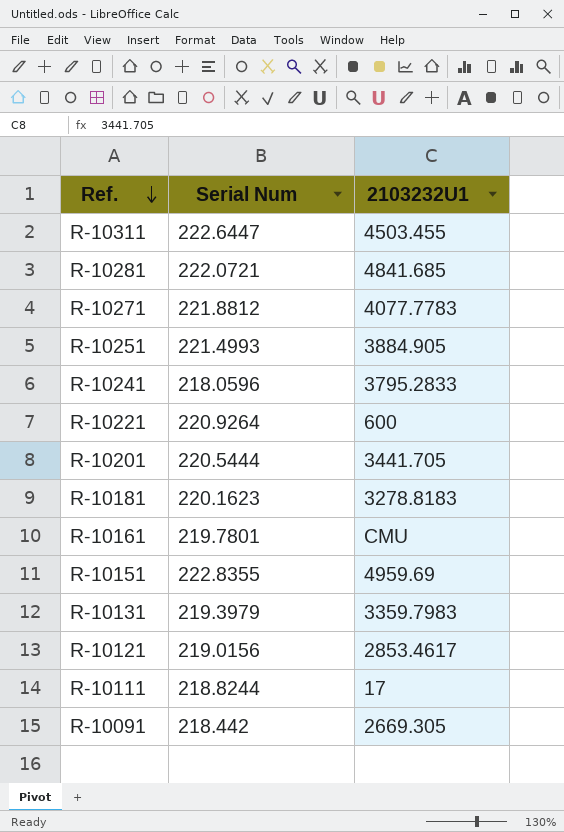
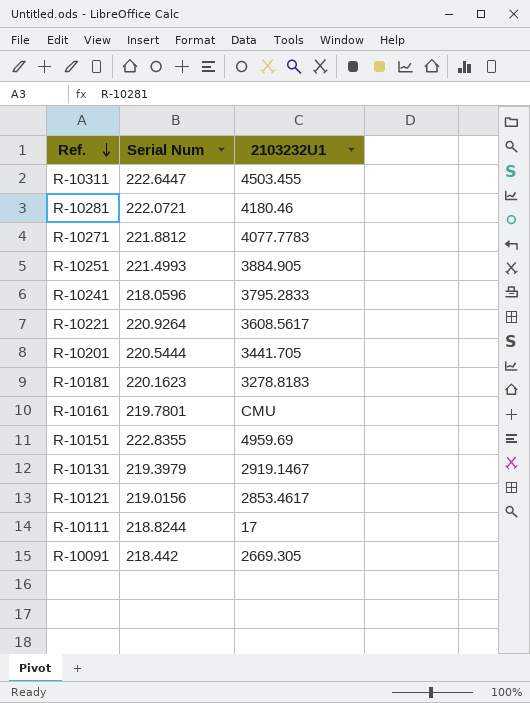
R-10281 | 2103232U1: 4841.685 -> 4180.46
R-10221 | 2103232U1: 600 -> 3608.5617
R-10131 | 2103232U1: 3359.7983 -> 2919.1467

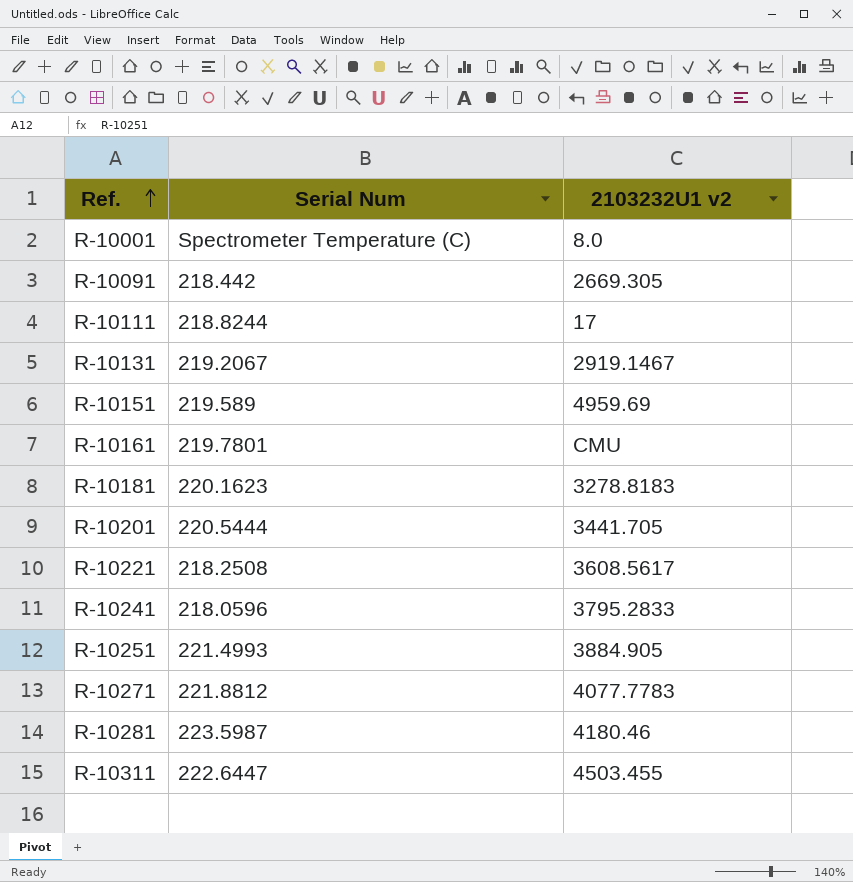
row order: Ref. descending -> Ref. ascending
column name: 2103232U1 -> 2103232U1 v2
row R-10121: 219.0156 | 2853.4617 -> none
row R-10001: none -> Spectrometer Temperature (C) | 8.0
R-10131 | Serial Num: 219.3979 -> 219.2067
R-10151 | Serial Num: 222.8355 -> 219.589
R-10221 | Serial Num: 220.9264 -> 218.2508
R-10281 | Serial Num: 222.0721 -> 223.5987

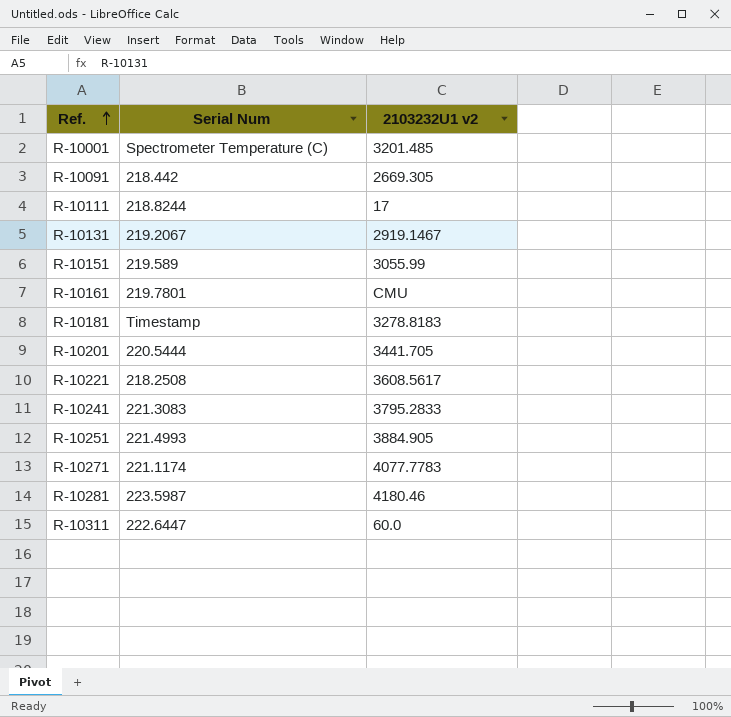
R-10001 | 2103232U1 v2: 8.0 -> 3201.485
R-10151 | 2103232U1 v2: 4959.69 -> 3055.99
R-10181 | Serial Num: 220.1623 -> Timestamp
R-10241 | Serial Num: 218.0596 -> 221.3083
R-10271 | Serial Num: 221.8812 -> 221.1174
R-10311 | 2103232U1 v2: 4503.455 -> 60.0

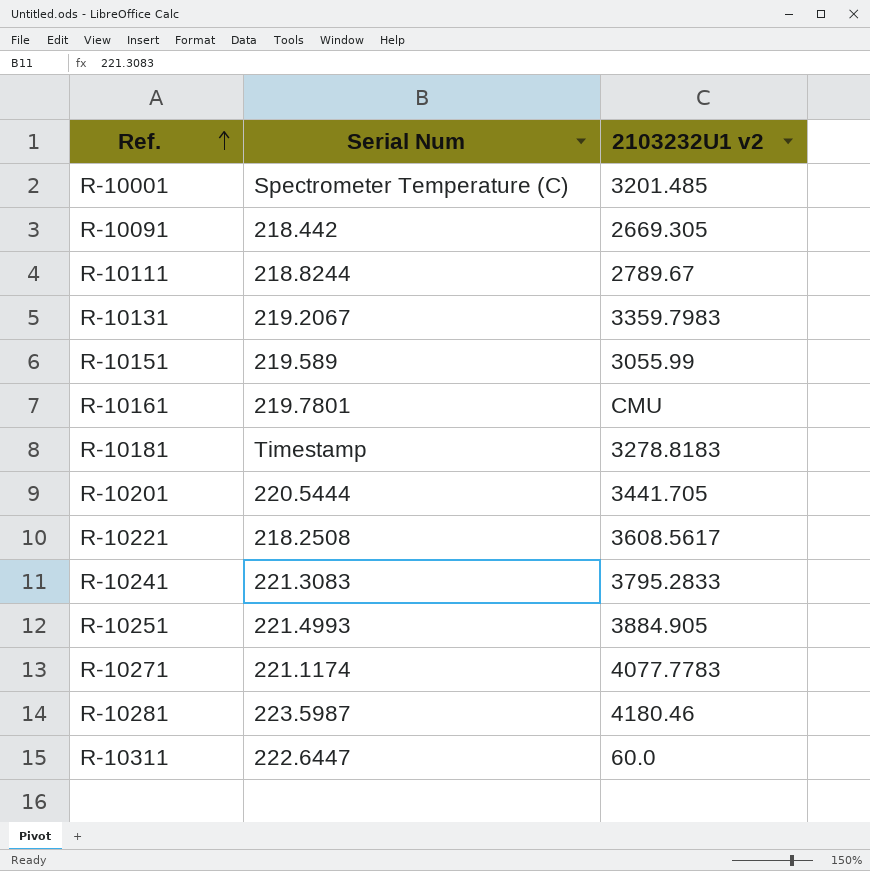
R-10111 | 2103232U1 v2: 17 -> 2789.67
R-10131 | 2103232U1 v2: 2919.1467 -> 3359.7983

